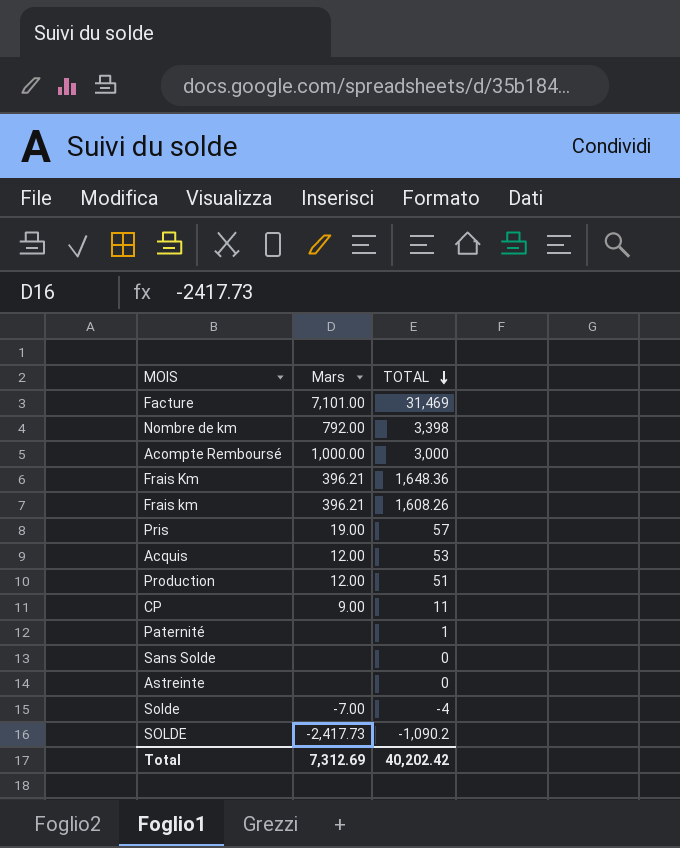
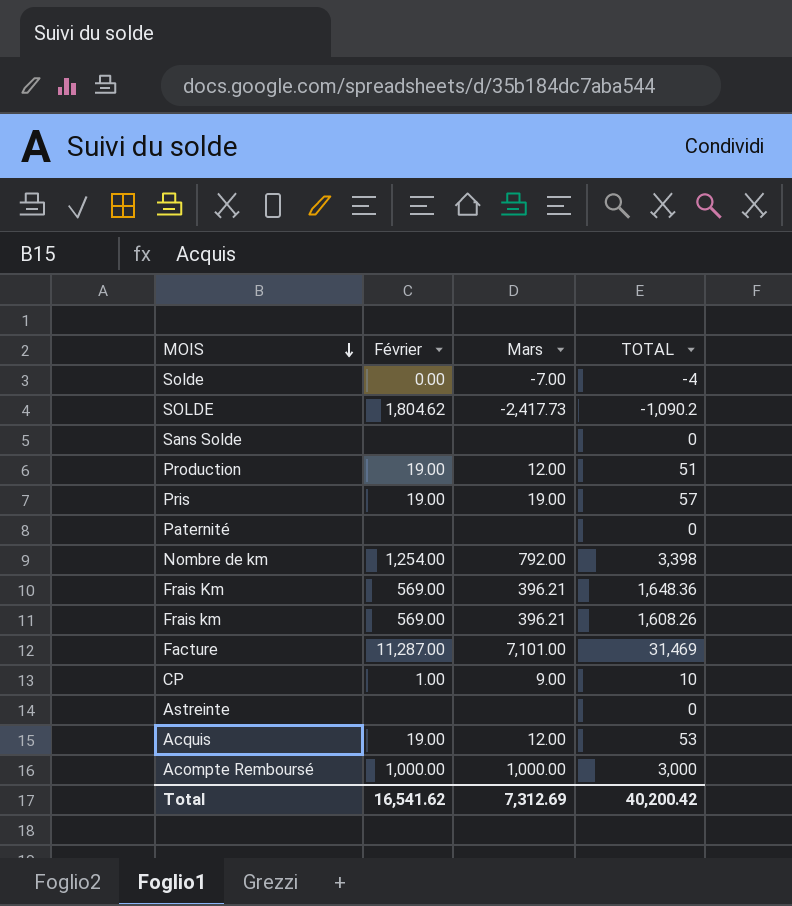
row order: TOTAL descending -> MOIS descending
column Février | position: none -> 2
Paternité | TOTAL: 1 -> 0
CP | TOTAL: 11 -> 10
Total | TOTAL: 40,202.42 -> 40,200.42

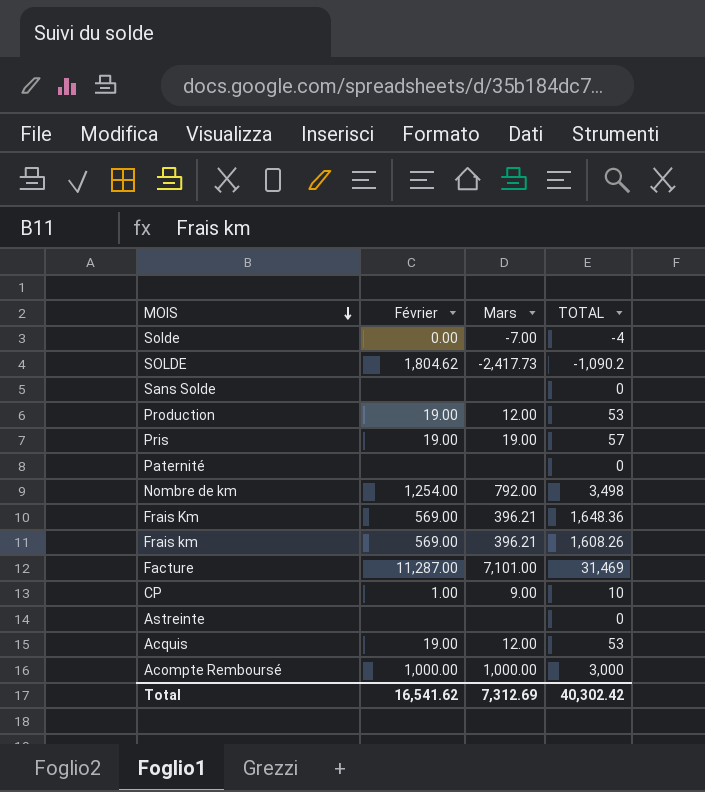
Production | TOTAL: 51 -> 53
Nombre de km | TOTAL: 3,398 -> 3,498
Total | TOTAL: 40,200.42 -> 40,302.42

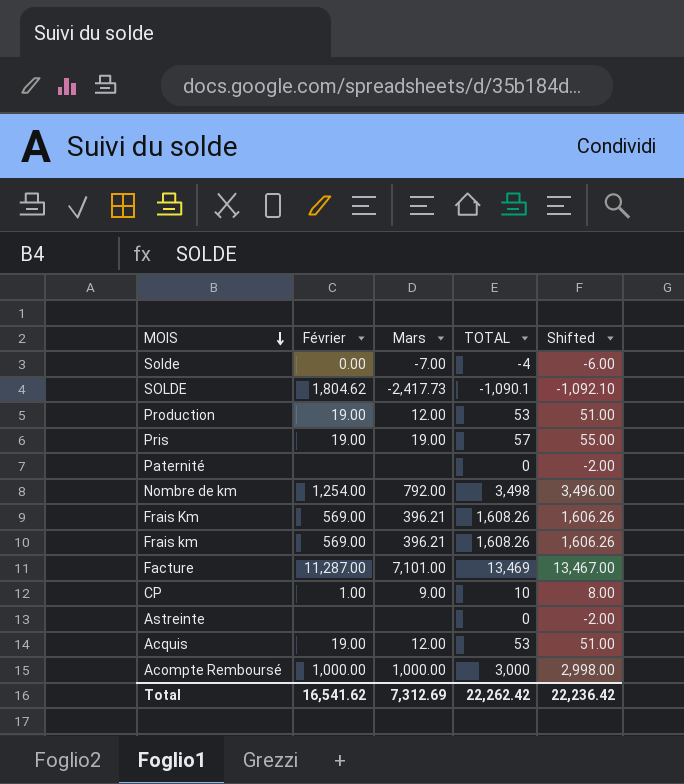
column Shifted | formula: none -> [TOTAL] - 2
row Sans Solde: none | none | 0 -> none
SOLDE | TOTAL: -1,090.2 -> -1,090.1
Frais Km | TOTAL: 1,648.36 -> 1,608.26
Facture | TOTAL: 31,469 -> 13,469
Total | TOTAL: 40,302.42 -> 22,262.42

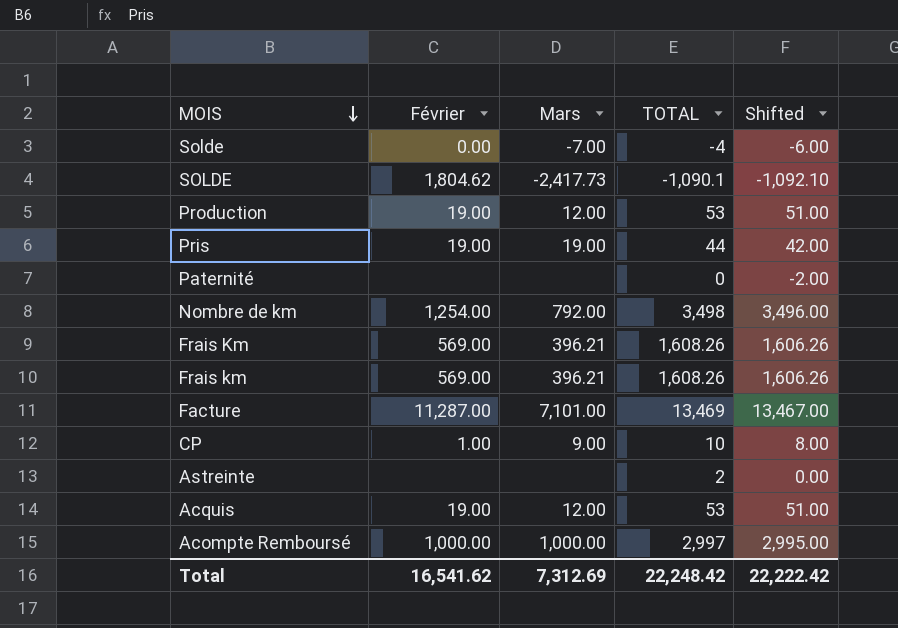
Pris | TOTAL: 57 -> 44
Pris | Shifted: 55.00 -> 42.00
Astreinte | TOTAL: 0 -> 2
Astreinte | Shifted: -2.00 -> 0.00
Acompte Remboursé | TOTAL: 3,000 -> 2,997
Acompte Remboursé | Shifted: 2,998.00 -> 2,995.00
Total | TOTAL: 22,262.42 -> 22,248.42
Total | Shifted: 22,236.42 -> 22,222.42

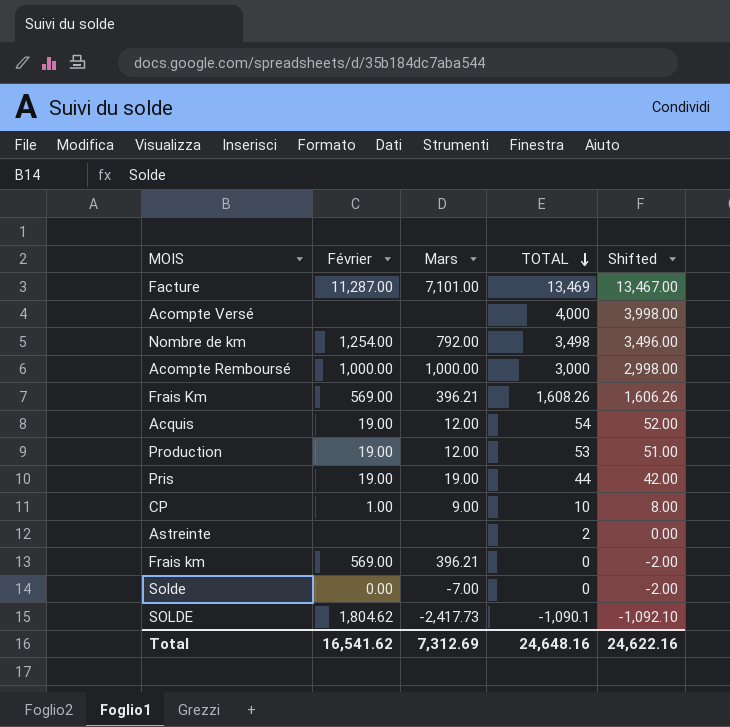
row order: MOIS descending -> TOTAL descending
row Paternité: none | none | 0 | -2.00 -> none
row Acompte Versé: none -> none | none | 4,000 | 3,998.00
Acompte Remboursé | TOTAL: 2,997 -> 3,000
Acompte Remboursé | Shifted: 2,995.00 -> 2,998.00
Acquis | TOTAL: 53 -> 54
Acquis | Shifted: 51.00 -> 52.00
Frais km | TOTAL: 1,608.26 -> 0
Frais km | Shifted: 1,606.26 -> -2.00
Solde | TOTAL: -4 -> 0
Solde | Shifted: -6.00 -> -2.00
Total | TOTAL: 22,248.42 -> 24,648.16
Total | Shifted: 22,222.42 -> 24,622.16

